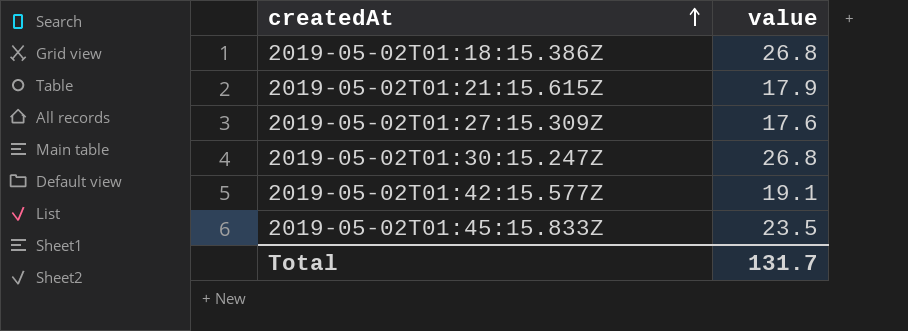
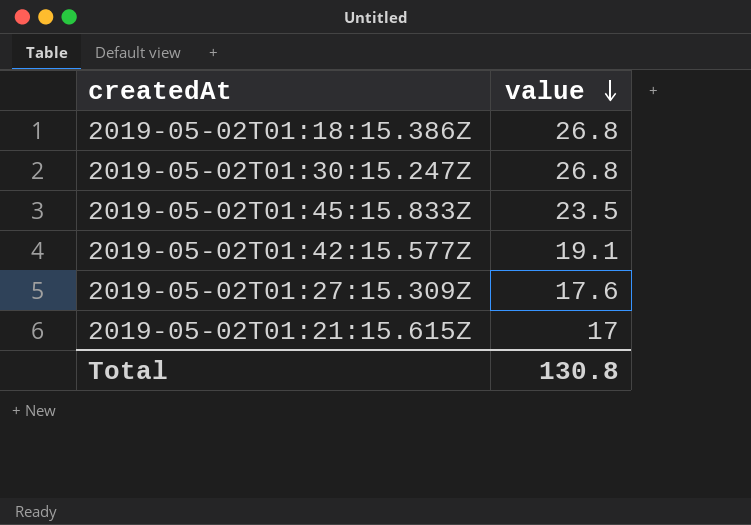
row order: createdAt ascending -> value descending
2019-05-02T01:21:15.615Z | value: 17.9 -> 17
Total | value: 131.7 -> 130.8

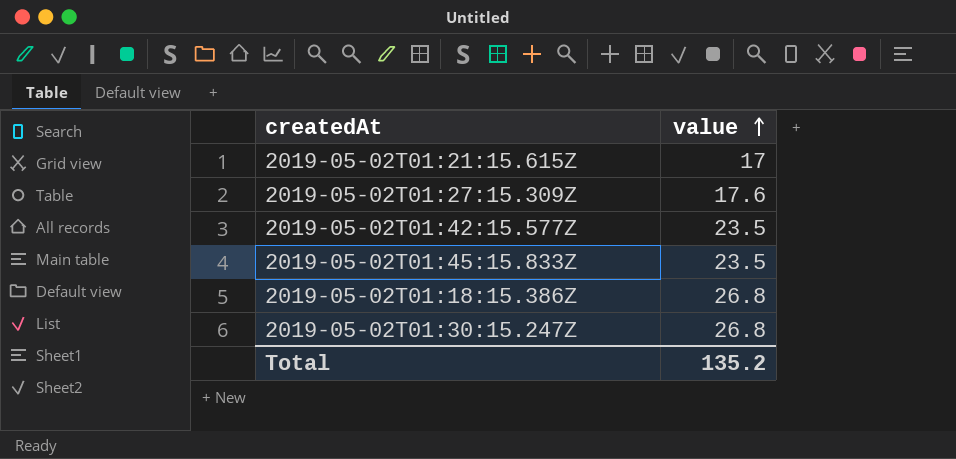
row order: value descending -> value ascending
2019-05-02T01:42:15.577Z | value: 19.1 -> 23.5
Total | value: 130.8 -> 135.2

